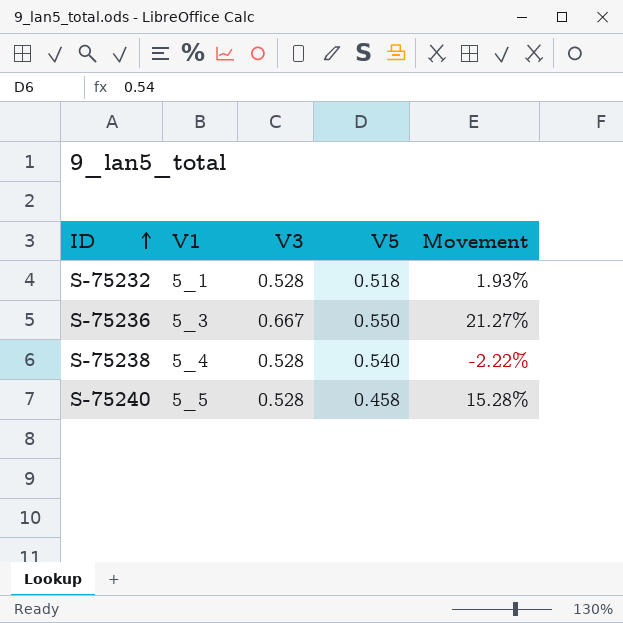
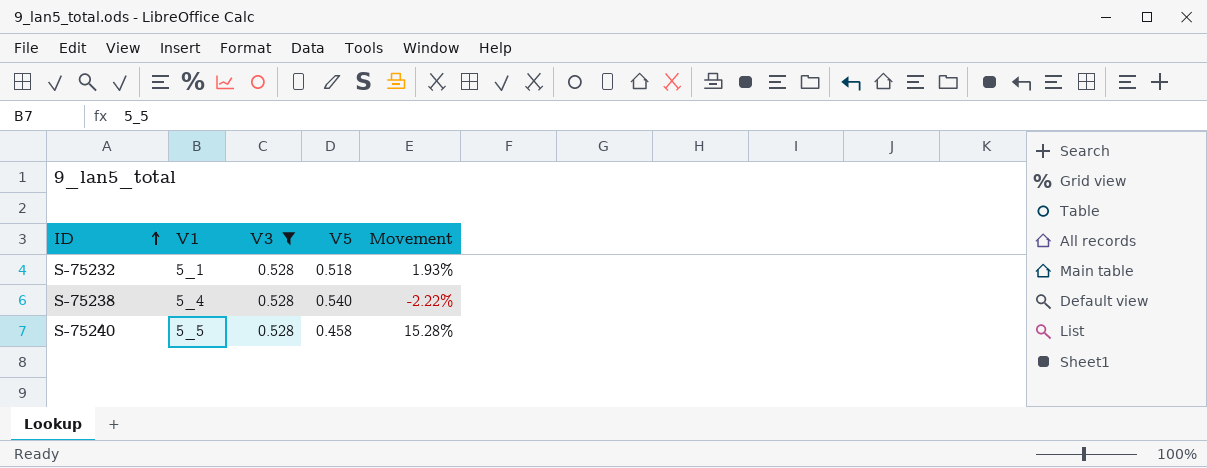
filter: none -> V3 = 0.528

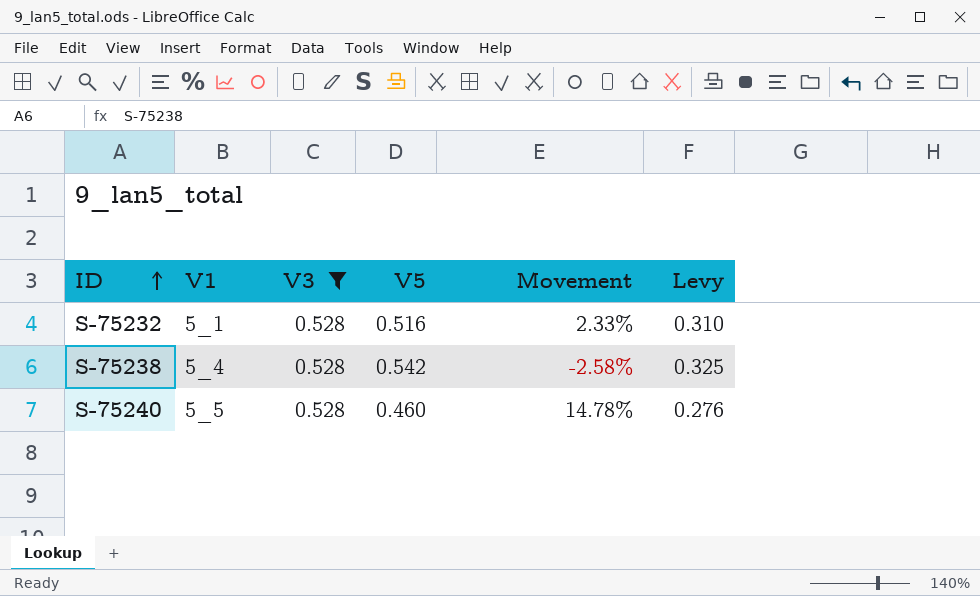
column Levy | formula: none -> [V5] * 0.6
S-75232 | V5: 0.518 -> 0.516
S-75232 | Movement: 1.93% -> 2.33%
S-75238 | V5: 0.540 -> 0.542
S-75238 | Movement: -2.22% -> -2.58%
S-75240 | V5: 0.458 -> 0.460
S-75240 | Movement: 15.28% -> 14.78%

